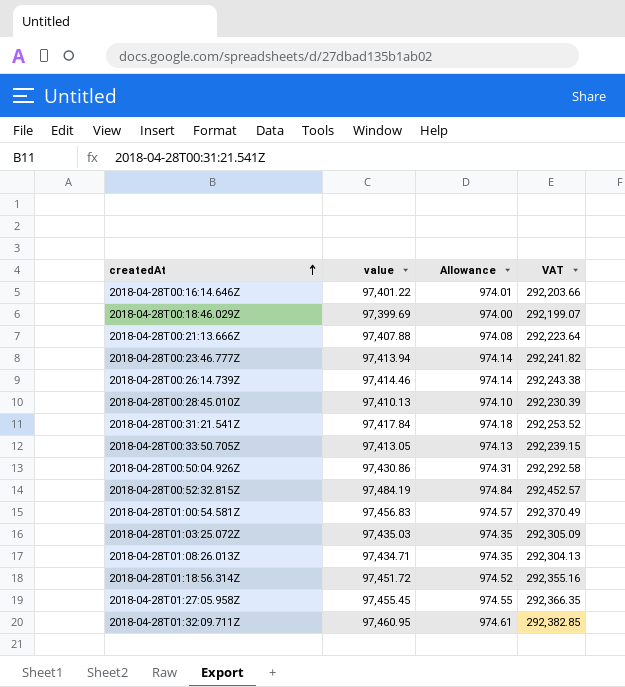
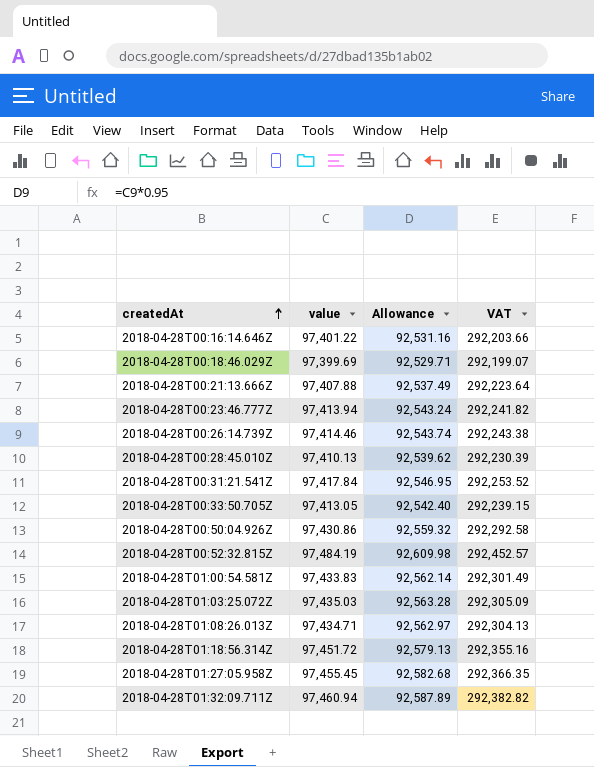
column Allowance | formula: [value] * 0.01 -> [value] * 0.95
2018-04-28T01:00:54.581Z | value: 97,456.83 -> 97,433.83
2018-04-28T01:00:54.581Z | VAT: 292,370.49 -> 292,301.49
2018-04-28T01:32:09.711Z | value: 97,460.95 -> 97,460.94
2018-04-28T01:32:09.711Z | VAT: 292,382.85 -> 292,382.82

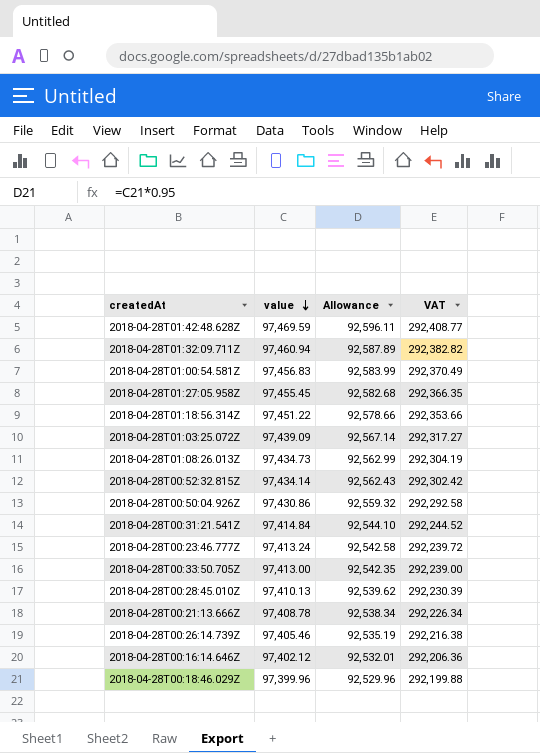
row order: createdAt ascending -> value descending
row 2018-04-28T01:42:48.628Z: none -> 97,469.59 | 92,596.11 | 292,408.77
2018-04-28T01:00:54.581Z | value: 97,433.83 -> 97,456.83
2018-04-28T01:00:54.581Z | Allowance: 92,562.14 -> 92,583.99
2018-04-28T01:00:54.581Z | VAT: 292,301.49 -> 292,370.49
2018-04-28T01:18:56.314Z | value: 97,451.72 -> 97,451.22
2018-04-28T01:18:56.314Z | Allowance: 92,579.13 -> 92,578.66
2018-04-28T01:18:56.314Z | VAT: 292,355.16 -> 292,353.66
2018-04-28T01:03:25.072Z | value: 97,435.03 -> 97,439.09
2018-04-28T01:03:25.072Z | Allowance: 92,563.28 -> 92,567.14
2018-04-28T01:03:25.072Z | VAT: 292,305.09 -> 292,317.27
2018-04-28T01:08:26.013Z | value: 97,434.71 -> 97,434.73
2018-04-28T01:08:26.013Z | Allowance: 92,562.97 -> 92,562.99
2018-04-28T01:08:26.013Z | VAT: 292,304.13 -> 292,304.19
2018-04-28T00:52:32.815Z | value: 97,484.19 -> 97,434.14
2018-04-28T00:52:32.815Z | Allowance: 92,609.98 -> 92,562.43
2018-04-28T00:52:32.815Z | VAT: 292,452.57 -> 292,302.42
2018-04-28T00:31:21.541Z | value: 97,417.84 -> 97,414.84
2018-04-28T00:31:21.541Z | Allowance: 92,546.95 -> 92,544.10
2018-04-28T00:31:21.541Z | VAT: 292,253.52 -> 292,244.52
2018-04-28T00:23:46.777Z | value: 97,413.94 -> 97,413.24
2018-04-28T00:23:46.777Z | Allowance: 92,543.24 -> 92,542.58
2018-04-28T00:23:46.777Z | VAT: 292,241.82 -> 292,239.72
2018-04-28T00:33:50.705Z | value: 97,413.05 -> 97,413.00
2018-04-28T00:33:50.705Z | Allowance: 92,542.40 -> 92,542.35
2018-04-28T00:33:50.705Z | VAT: 292,239.15 -> 292,239.00
2018-04-28T00:21:13.666Z | value: 97,407.88 -> 97,408.78
2018-04-28T00:21:13.666Z | Allowance: 92,537.49 -> 92,538.34
2018-04-28T00:21:13.666Z | VAT: 292,223.64 -> 292,226.34
2018-04-28T00:26:14.739Z | value: 97,414.46 -> 97,405.46
2018-04-28T00:26:14.739Z | Allowance: 92,543.74 -> 92,535.19
2018-04-28T00:26:14.739Z | VAT: 292,243.38 -> 292,216.38
2018-04-28T00:16:14.646Z | value: 97,401.22 -> 97,402.12
2018-04-28T00:16:14.646Z | Allowance: 92,531.16 -> 92,532.01
2018-04-28T00:16:14.646Z | VAT: 292,203.66 -> 292,206.36
2018-04-28T00:18:46.029Z | value: 97,399.69 -> 97,399.96
2018-04-28T00:18:46.029Z | Allowance: 92,529.71 -> 92,529.96
2018-04-28T00:18:46.029Z | VAT: 292,199.07 -> 292,199.88

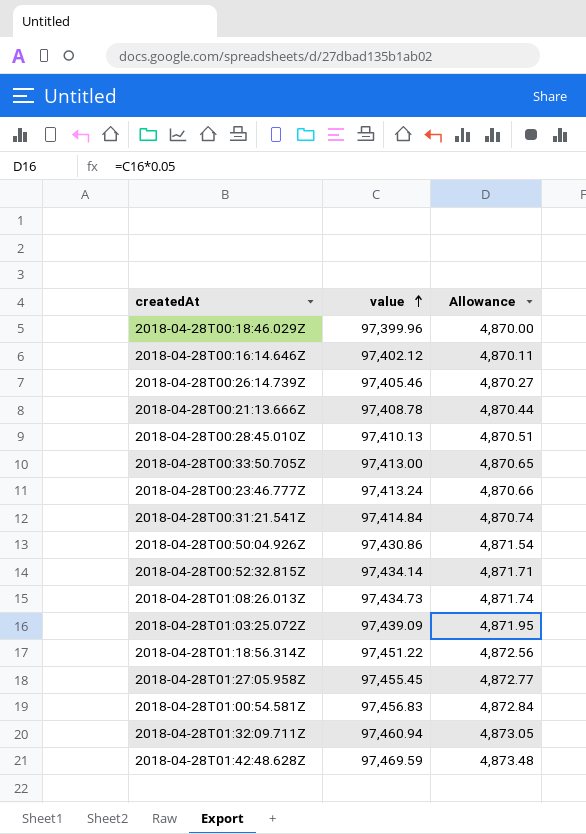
row order: value descending -> value ascending
column VAT | formula: [value] * 3 -> none
column Allowance | formula: [value] * 0.95 -> [value] * 0.05

